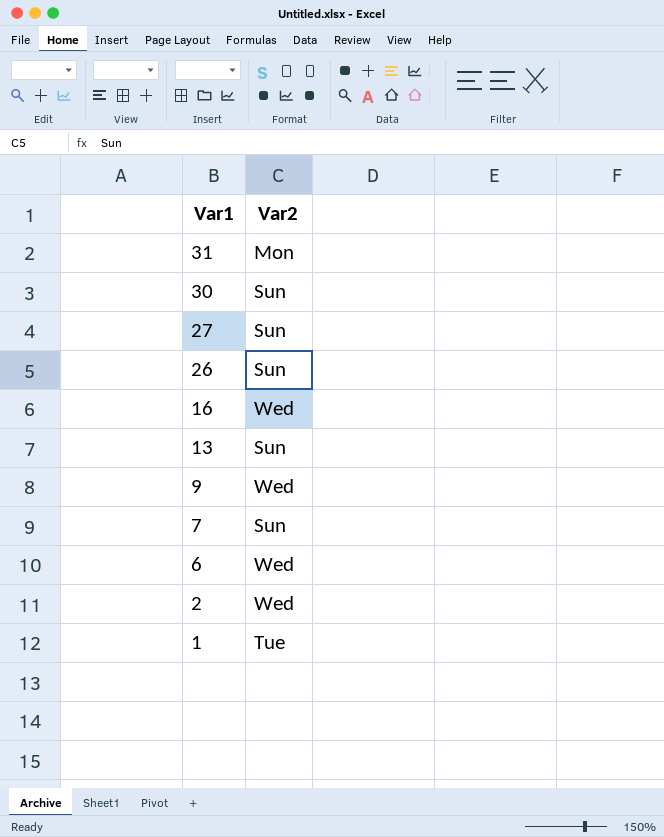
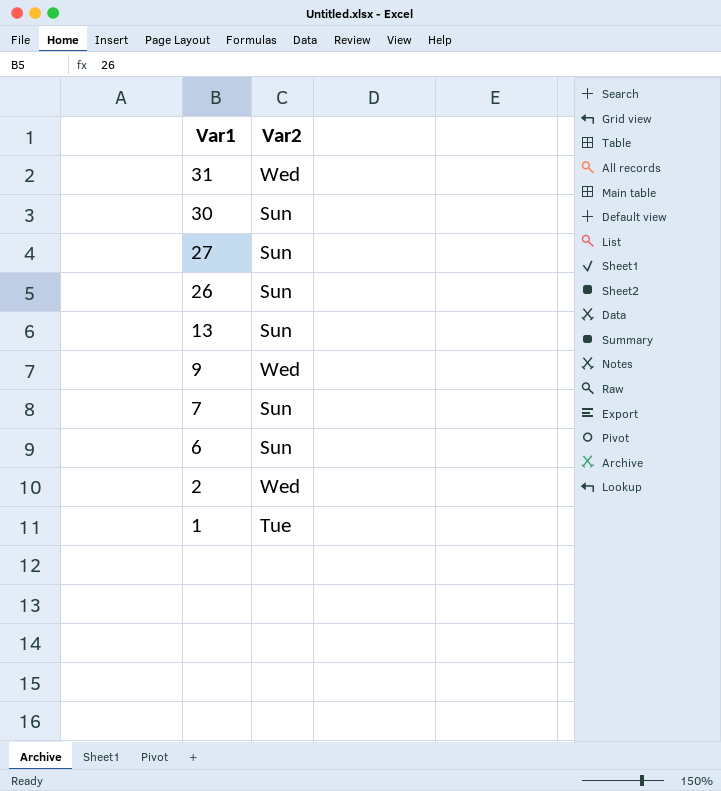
row 16: Wed -> none
31 | Var2: Mon -> Wed
6 | Var2: Wed -> Sun

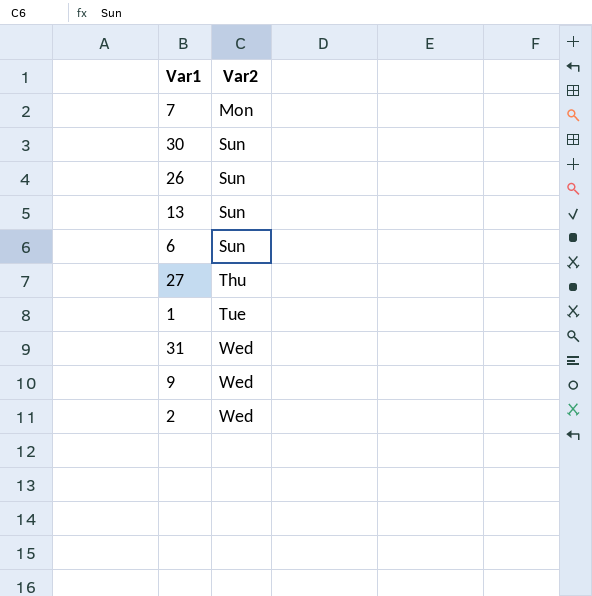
row order: Var1 descending -> Var2 ascending
7 | Var2: Sun -> Mon
27 | Var2: Sun -> Thu

